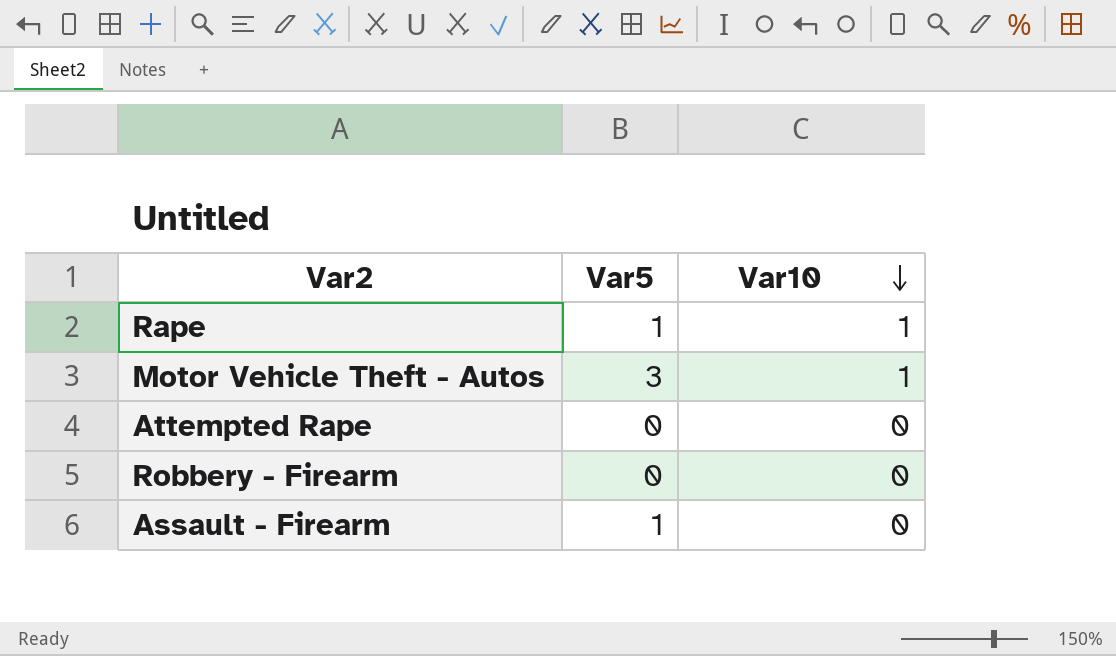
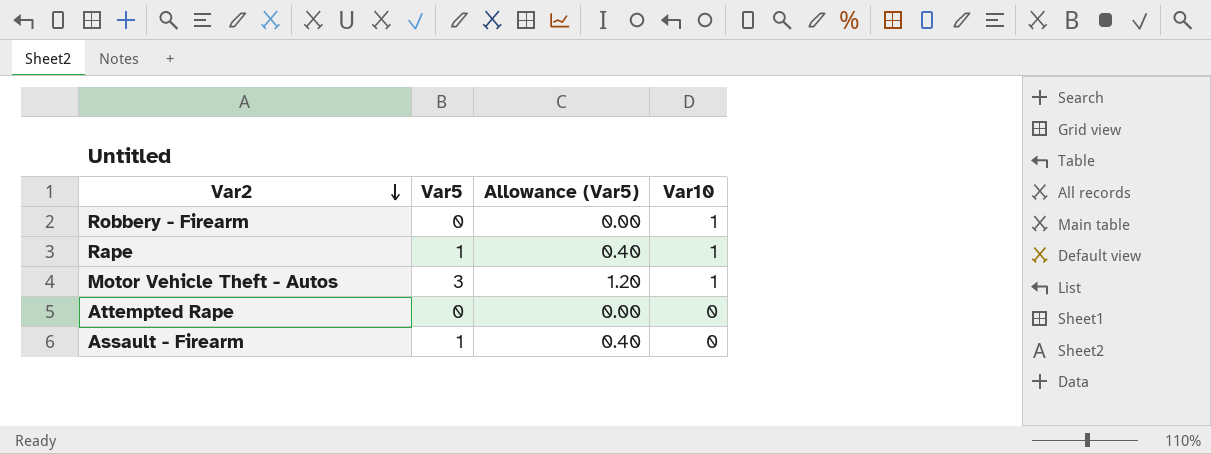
row order: Var10 descending -> Var2 descending
column Allowance (Var5) | formula: none -> [Var5] * 0.4
Robbery - Firearm | Var10: 0 -> 1

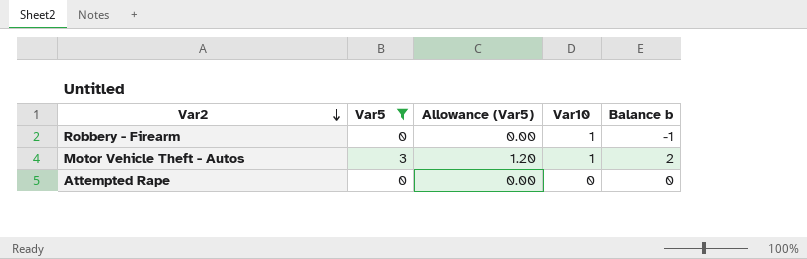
filter: none -> Var5 != 1
column Balance b | formula: none -> [Var5] - [Var10]

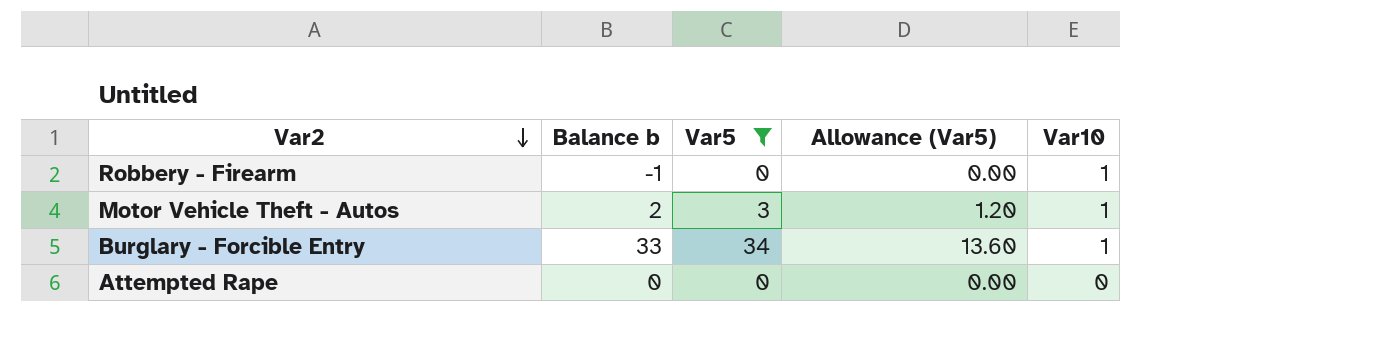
column Balance b | position: 5 -> 2
row Burglary - Forcible Entry: none -> 33 | 34 | 13.60 | 1

